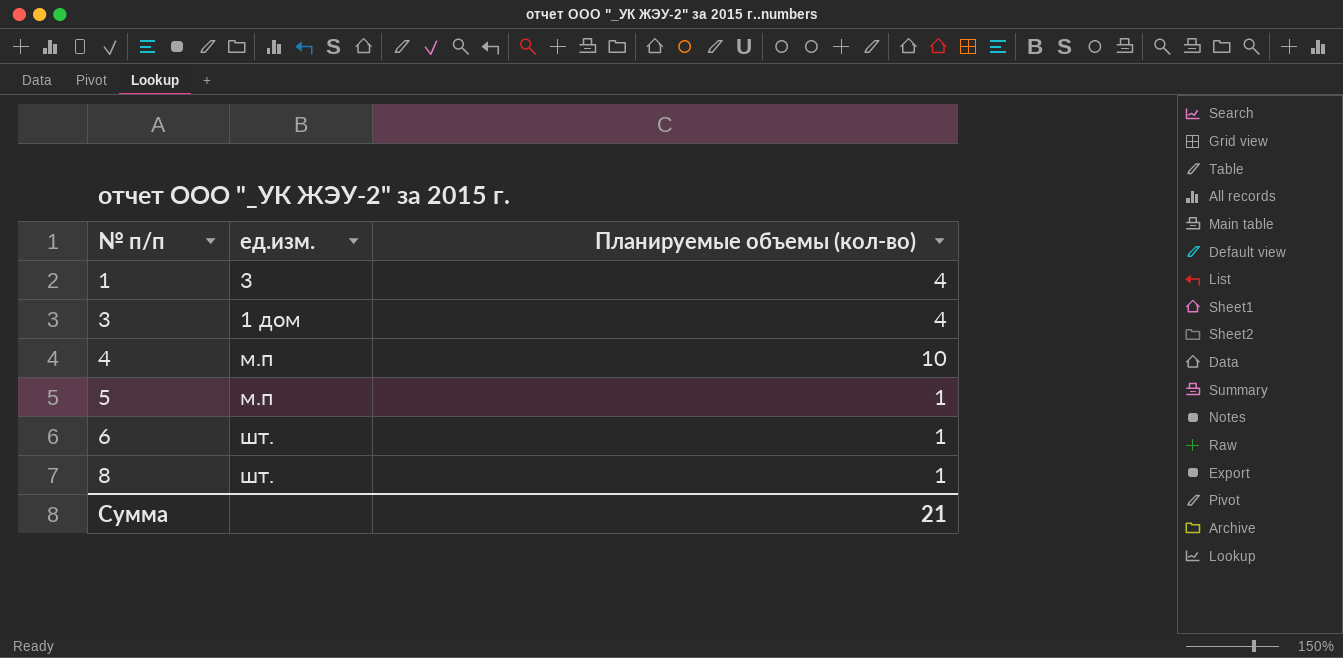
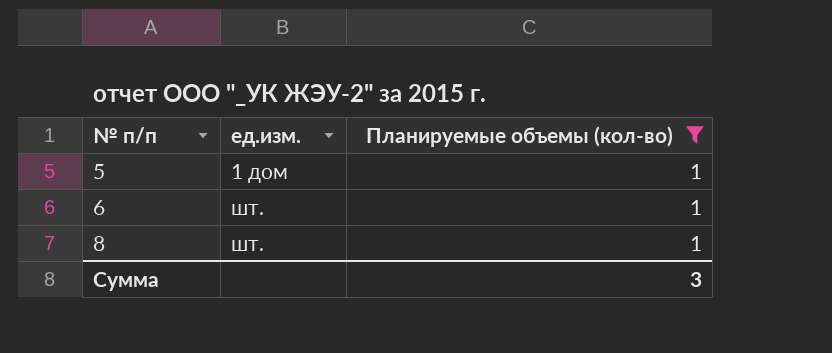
filter: none -> Планируемые объемы (кол-во) = 1
5 | ед.изм.: м.п -> 1 дом
Сумма | Планируемые объемы (кол-во): 21 -> 3

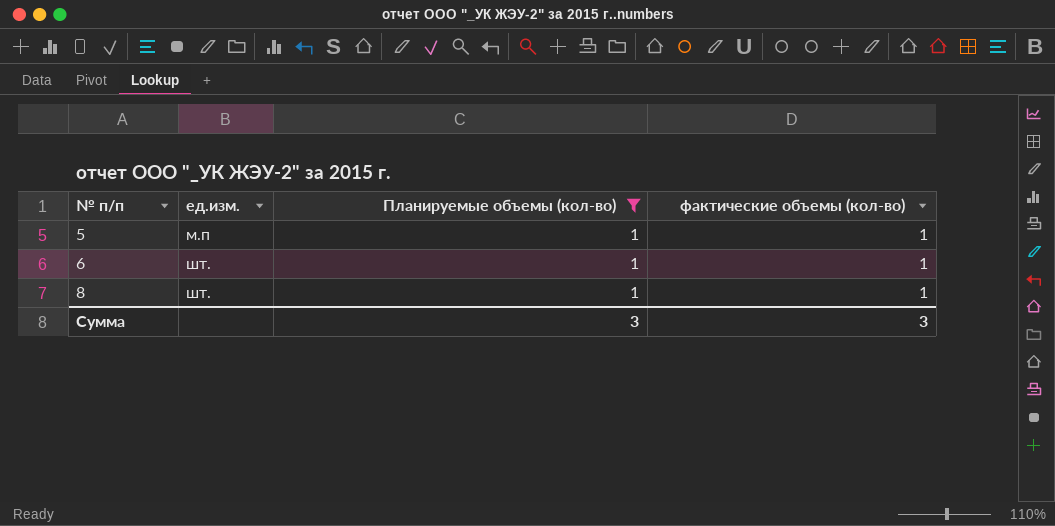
column фактические объемы (кол-во) | position: none -> 4
5 | ед.изм.: 1 дом -> м.п

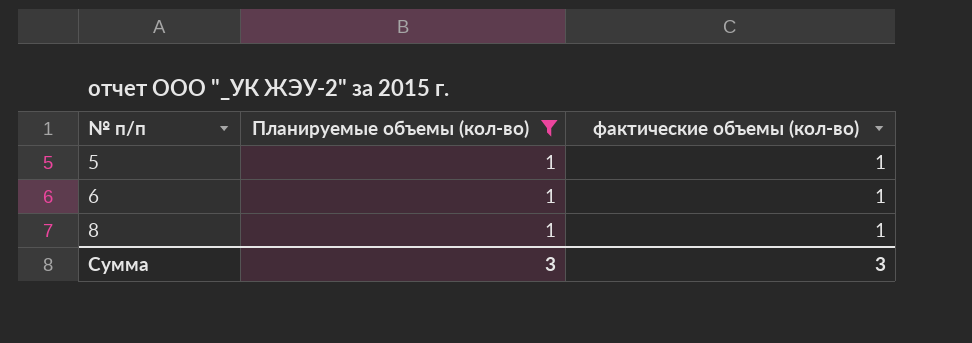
column ед.изм. | position: 2 -> none

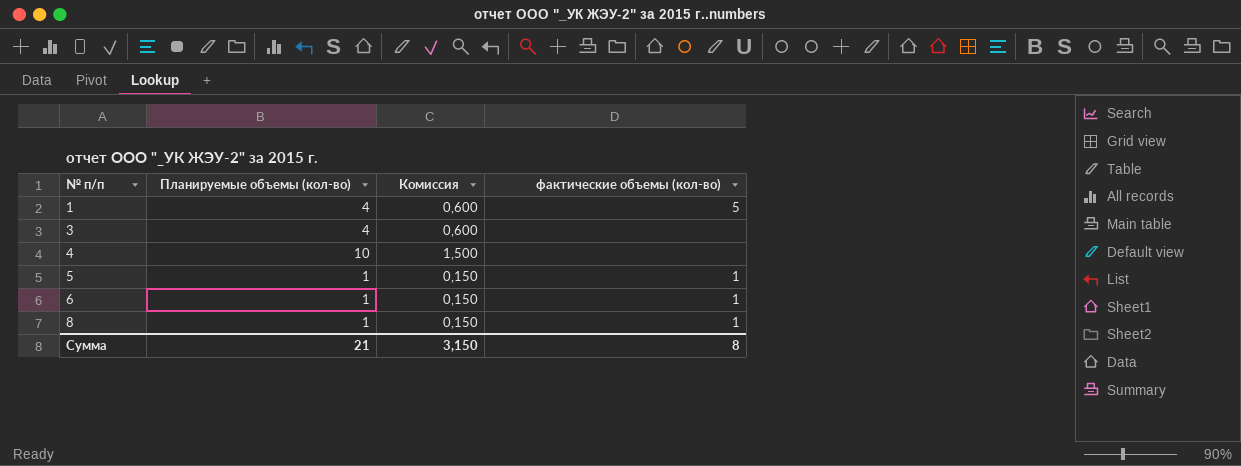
filter: Планируемые объемы (кол-во) = 1 -> none
column Комиссия | formula: none -> [Планируемые объемы (кол-во)] * 0,15
Сумма | Планируемые объемы (кол-во): 3 -> 21
Сумма | фактические объемы (кол-во): 3 -> 8

